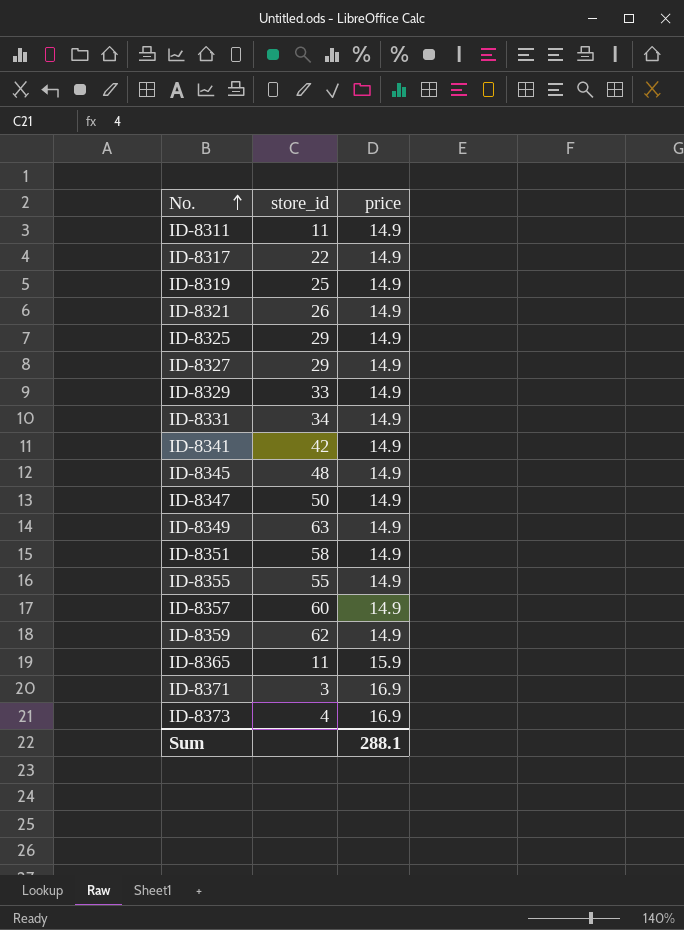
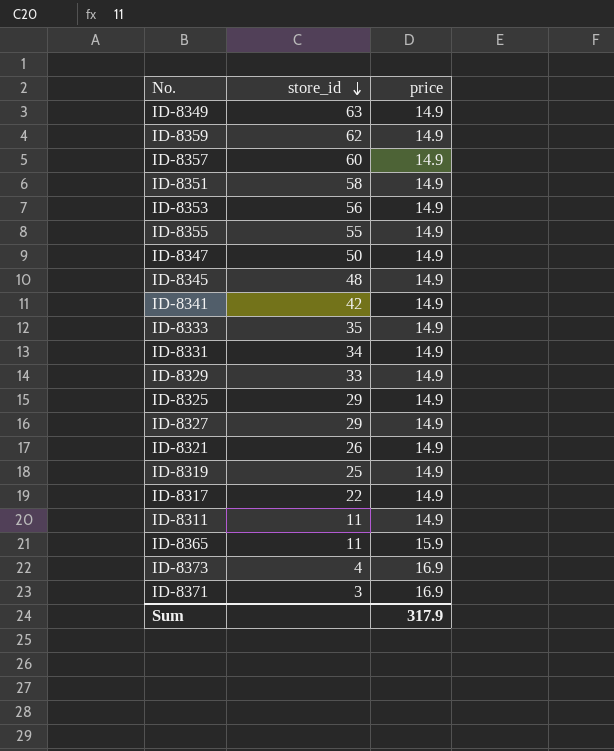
row order: No. ascending -> store_id descending
row ID-8353: none -> 56 | 14.9
row ID-8333: none -> 35 | 14.9
Sum | price: 288.1 -> 317.9

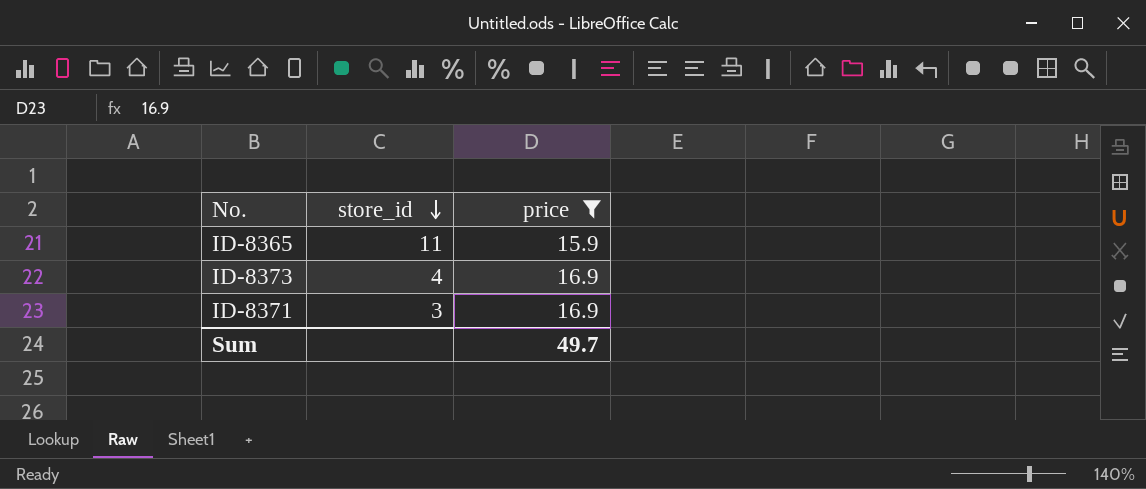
filter: none -> price != 14.9
Sum | price: 317.9 -> 49.7

